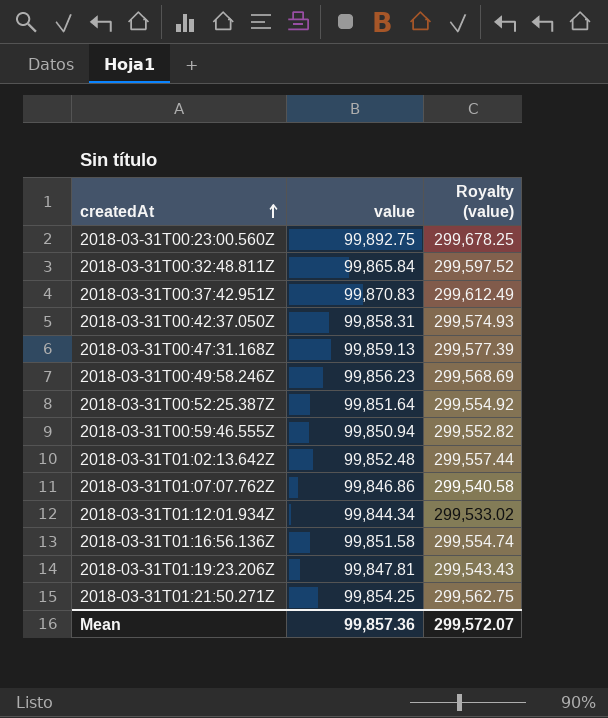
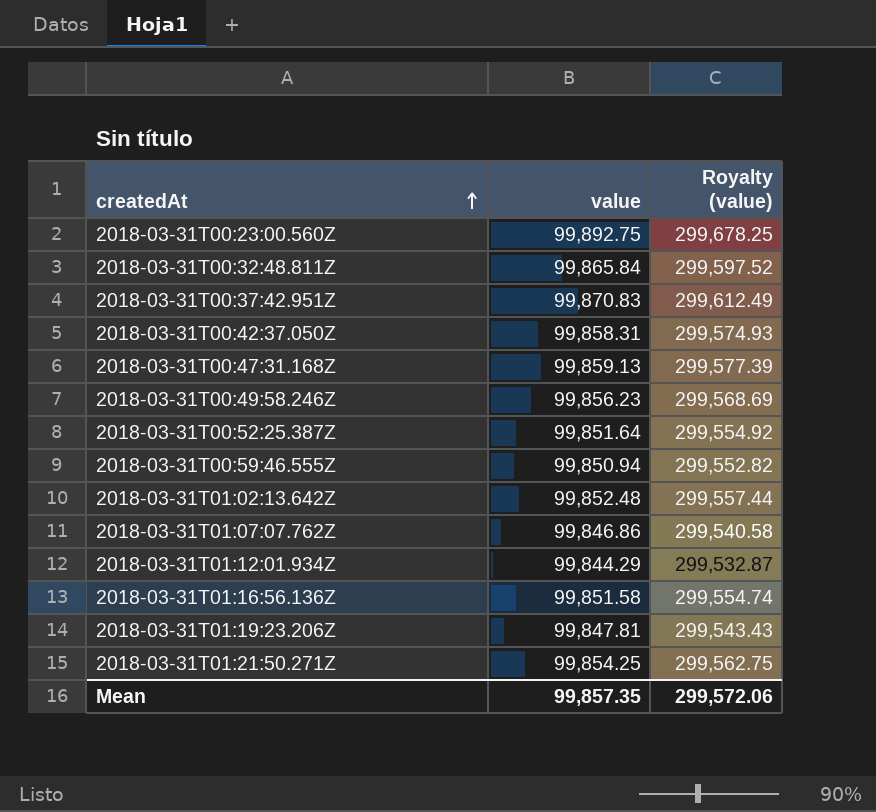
2018-03-31T01:12:01.934Z | value: 99,844.34 -> 99,844.29
2018-03-31T01:12:01.934Z | Royalty (value): 299,533.02 -> 299,532.87
Mean | value: 99,857.36 -> 99,857.35
Mean | Royalty (value): 299,572.07 -> 299,572.06

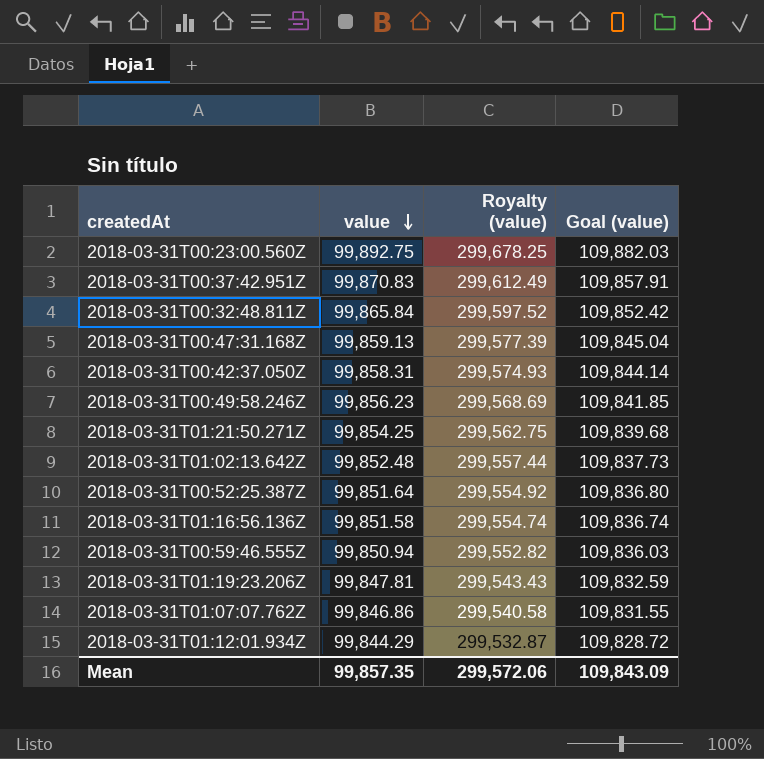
row order: createdAt ascending -> value descending
column Goal (value) | formula: none -> [value] * 1.1

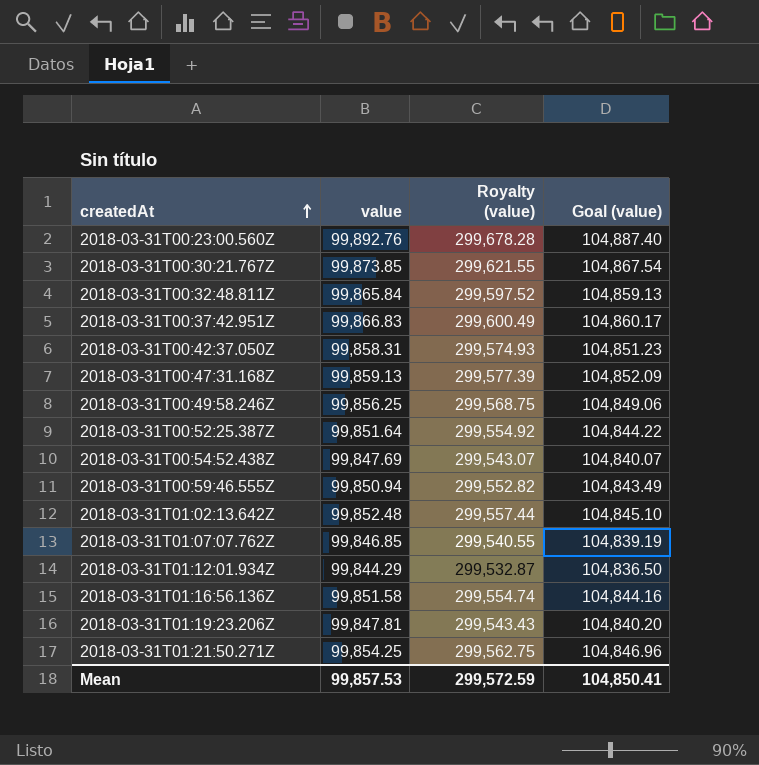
row order: value descending -> createdAt ascending
column Goal (value) | formula: [value] * 1.1 -> [value] * 1.05
2018-03-31T00:23:00.560Z | value: 99,892.75 -> 99,892.76
2018-03-31T00:23:00.560Z | Royalty (value): 299,678.25 -> 299,678.28
row 2018-03-31T00:30:21.767Z: none -> 99,873.85 | 299,621.55 | 104,867.54
2018-03-31T00:37:42.951Z | value: 99,870.83 -> 99,866.83
2018-03-31T00:37:42.951Z | Royalty (value): 299,612.49 -> 299,600.49
2018-03-31T00:49:58.246Z | value: 99,856.23 -> 99,856.25
2018-03-31T00:49:58.246Z | Royalty (value): 299,568.69 -> 299,568.75
row 2018-03-31T00:54:52.438Z: none -> 99,847.69 | 299,543.07 | 104,840.07
2018-03-31T01:07:07.762Z | value: 99,846.86 -> 99,846.85
2018-03-31T01:07:07.762Z | Royalty (value): 299,540.58 -> 299,540.55
Mean | value: 99,857.35 -> 99,857.53
Mean | Royalty (value): 299,572.06 -> 299,572.59
Mean | Goal (value): 109,843.09 -> 104,850.41

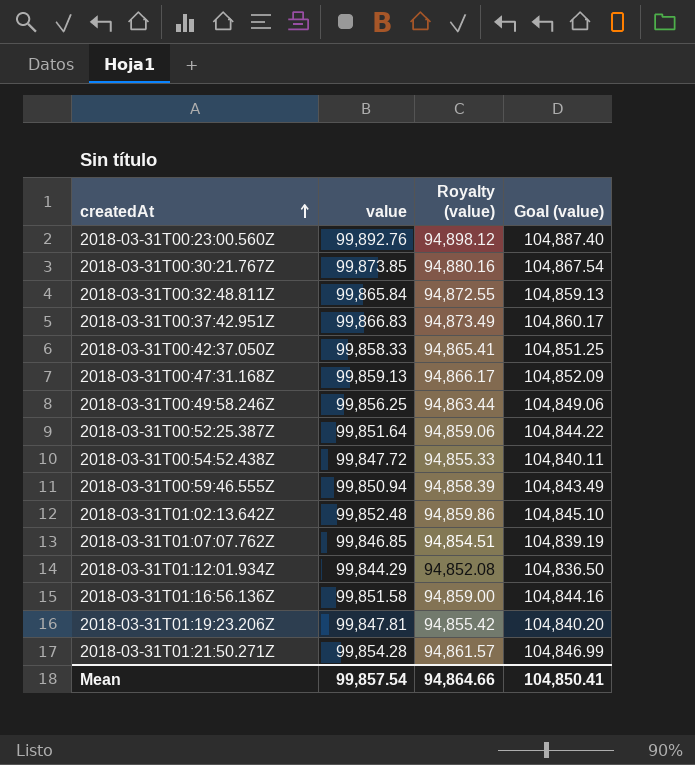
column Royalty (value) | formula: [value] * 3 -> [value] * 0.95
2018-03-31T00:42:37.050Z | value: 99,858.31 -> 99,858.33
2018-03-31T00:42:37.050Z | Goal (value): 104,851.23 -> 104,851.25
2018-03-31T00:54:52.438Z | value: 99,847.69 -> 99,847.72
2018-03-31T00:54:52.438Z | Goal (value): 104,840.07 -> 104,840.11
2018-03-31T01:21:50.271Z | value: 99,854.25 -> 99,854.28
2018-03-31T01:21:50.271Z | Goal (value): 104,846.96 -> 104,846.99
Mean | value: 99,857.53 -> 99,857.54
Mean | Royalty (value): 299,572.59 -> 94,864.66

